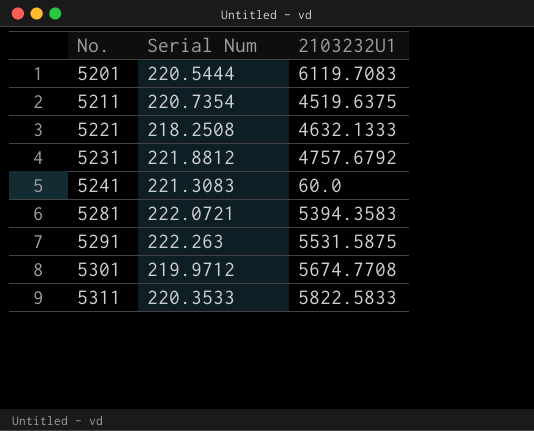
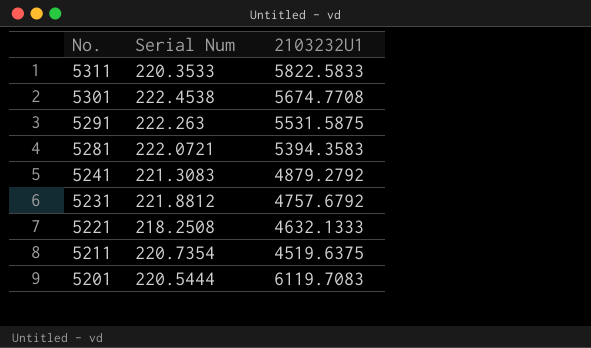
row order: No. ascending -> No. descending
5301 | Serial Num: 219.9712 -> 222.4538
5241 | 2103232U1: 60.0 -> 4879.2792

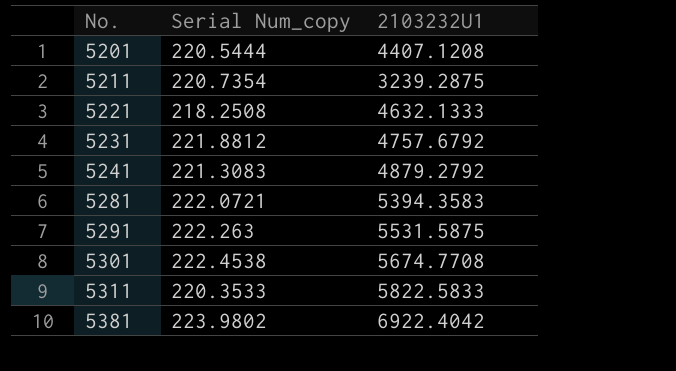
row order: No. descending -> No. ascending
column name: Serial Num -> Serial Num_copy
5201 | 2103232U1: 6119.7083 -> 4407.1208
5211 | 2103232U1: 4519.6375 -> 3239.2875
row 5381: none -> 223.9802 | 6922.4042

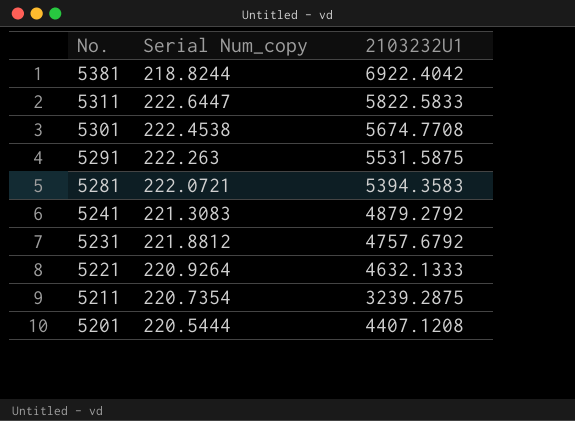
row order: No. ascending -> No. descending
5381 | Serial Num_copy: 223.9802 -> 218.8244
5311 | Serial Num_copy: 220.3533 -> 222.6447
5221 | Serial Num_copy: 218.2508 -> 220.9264

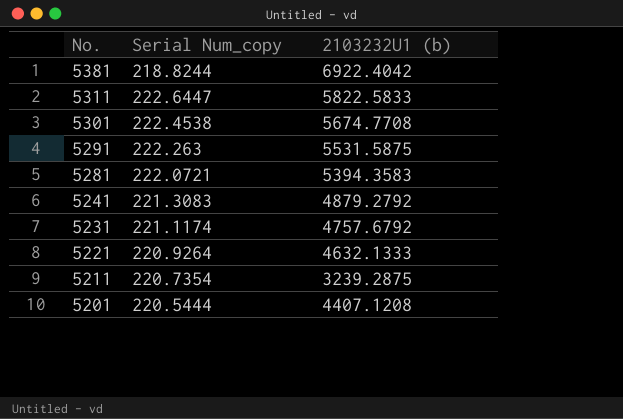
column name: 2103232U1 -> 2103232U1 (b)
5231 | Serial Num_copy: 221.8812 -> 221.1174

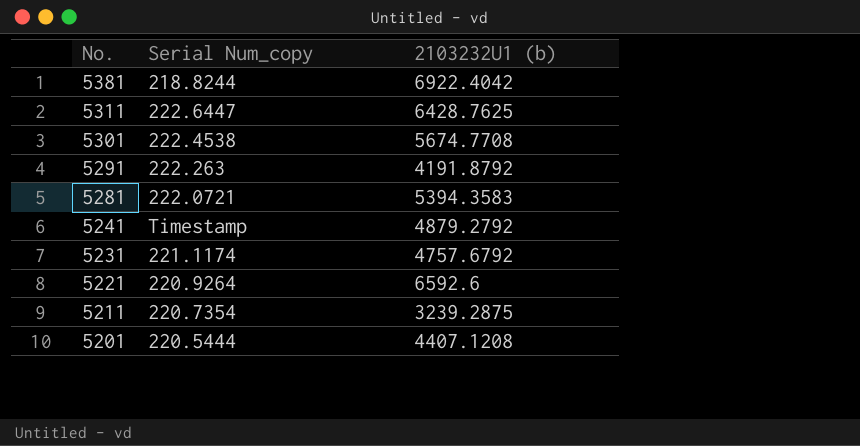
5311 | 2103232U1 (b): 5822.5833 -> 6428.7625
5291 | 2103232U1 (b): 5531.5875 -> 4191.8792
5241 | Serial Num_copy: 221.3083 -> Timestamp
5221 | 2103232U1 (b): 4632.1333 -> 6592.6

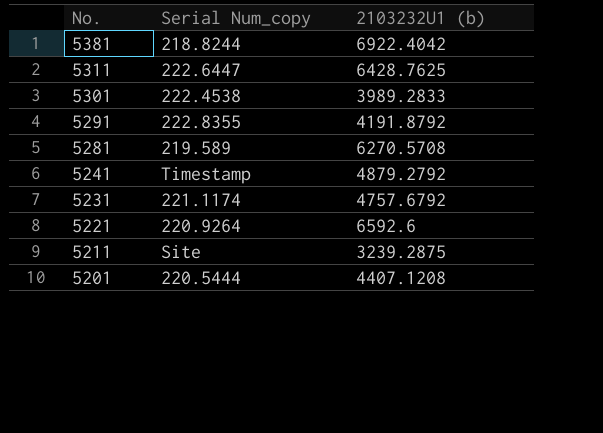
5301 | 2103232U1 (b): 5674.7708 -> 3989.2833
5291 | Serial Num_copy: 222.263 -> 222.8355
5281 | Serial Num_copy: 222.0721 -> 219.589
5281 | 2103232U1 (b): 5394.3583 -> 6270.5708
5211 | Serial Num_copy: 220.7354 -> Site

